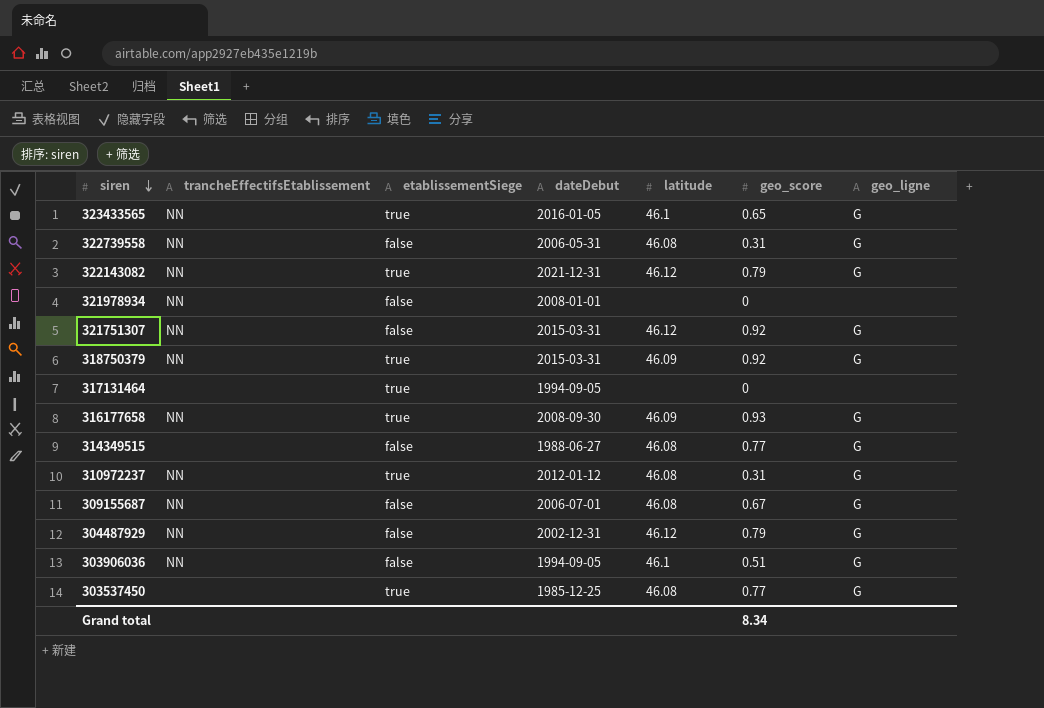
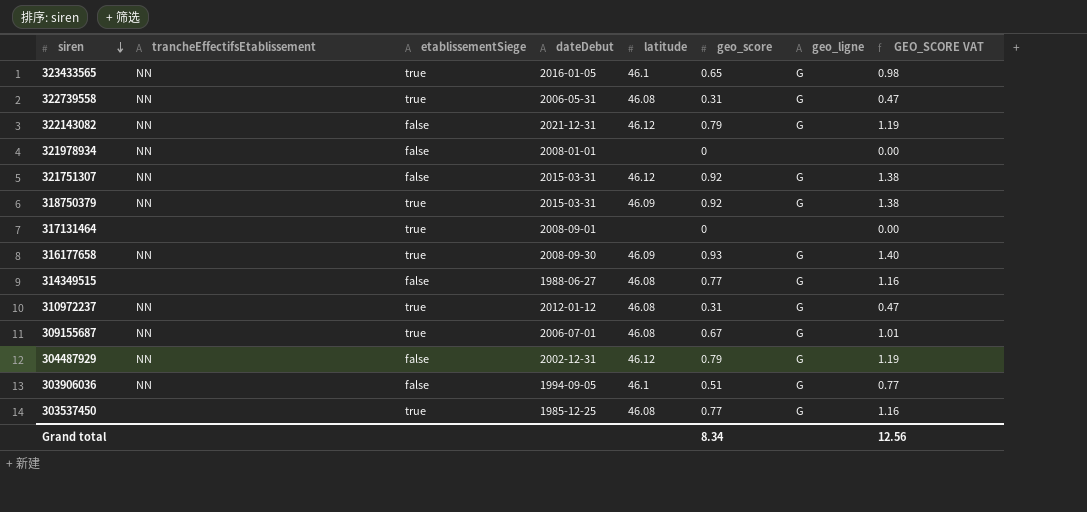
column GEO_SCORE VAT | formula: none -> [geo_score] * 1.5
322739558 | etablissementSiege: false -> true
322143082 | etablissementSiege: true -> false
317131464 | dateDebut: 1994-09-05 -> 2008-09-01
309155687 | etablissementSiege: false -> true

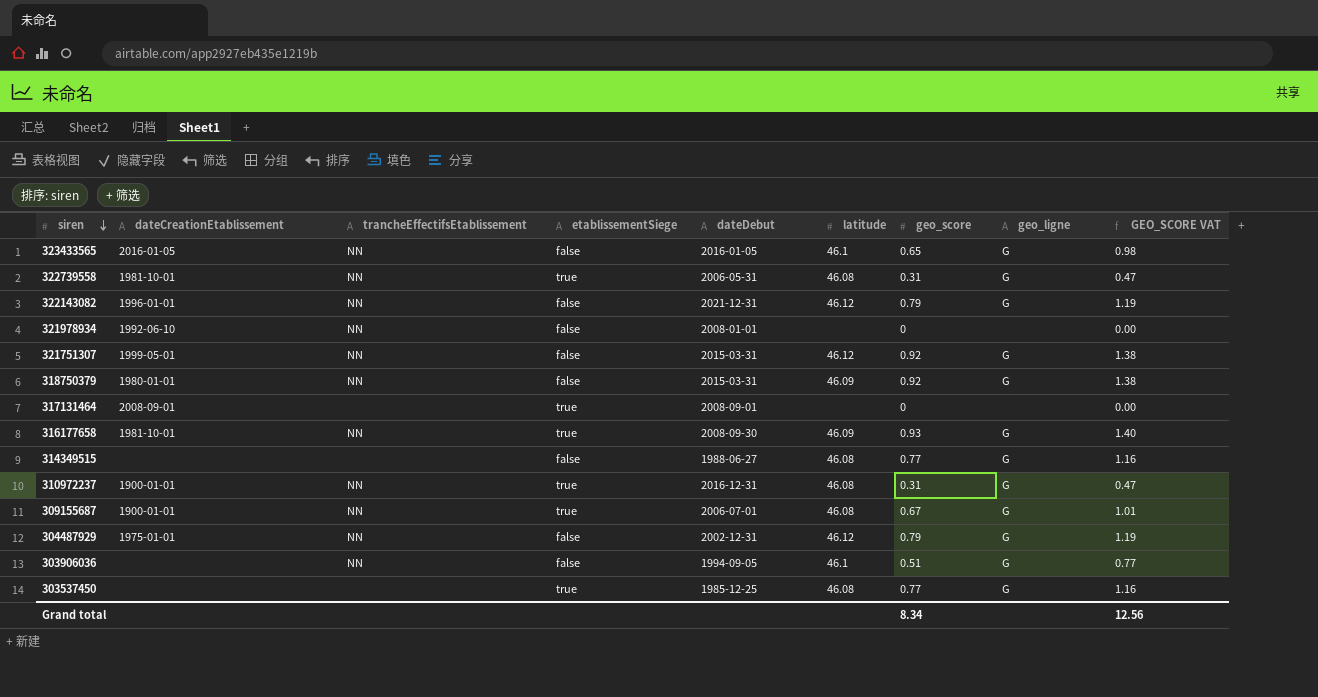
column dateCreationEtablissement | position: none -> 2
323433565 | etablissementSiege: true -> false
318750379 | etablissementSiege: true -> false
310972237 | dateDebut: 2012-01-12 -> 2016-12-31

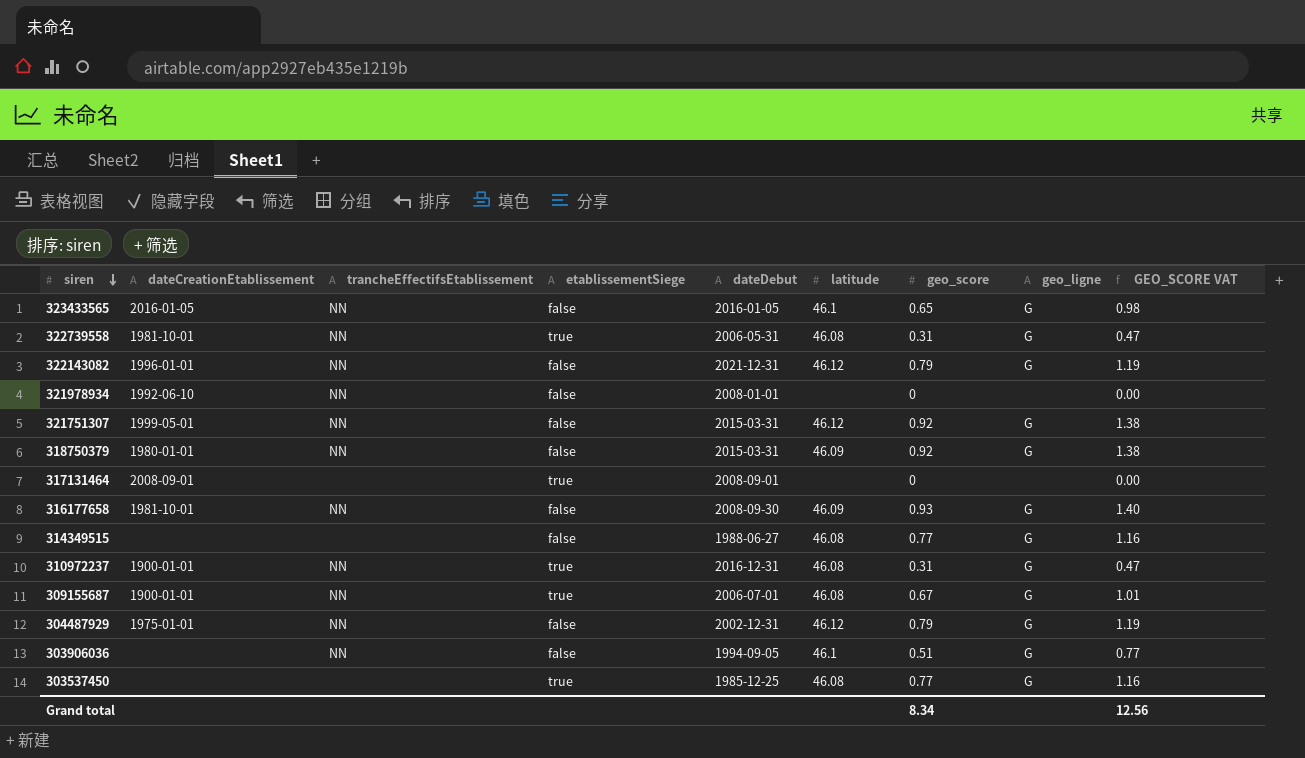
316177658 | etablissementSiege: true -> false

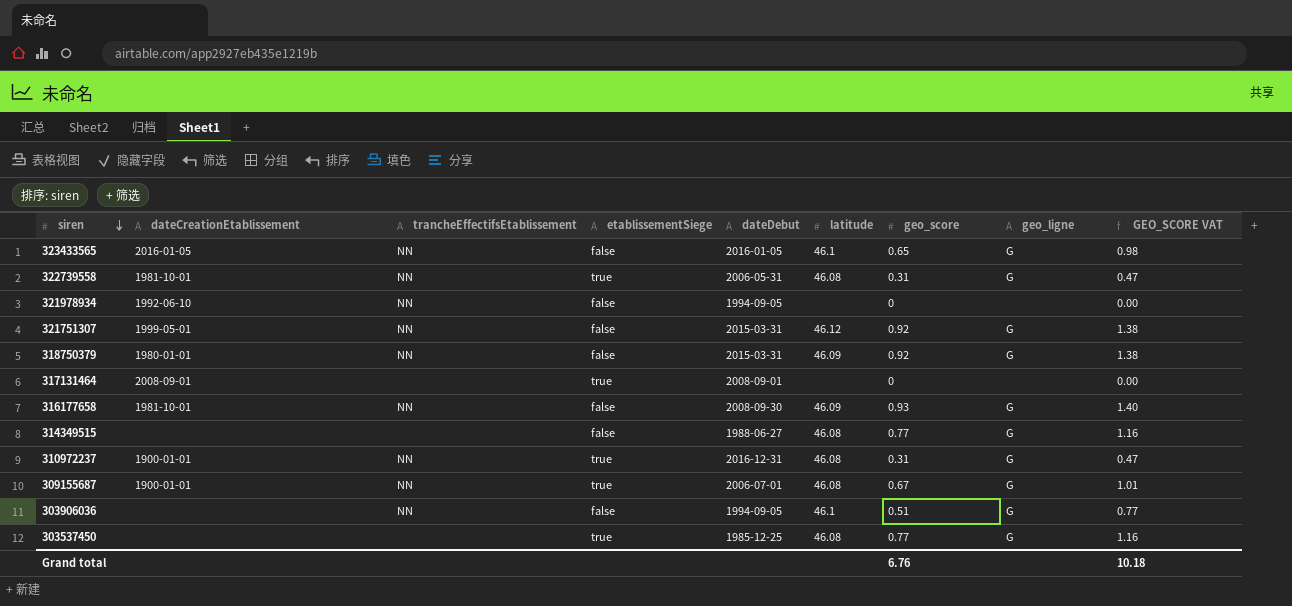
row 322143082: 1996-01-01 | NN | false | 2021-12-31 | 46.12 | 0.79 | G | 1.19 -> none
row 304487929: 1975-01-01 | NN | false | 2002-12-31 | 46.12 | 0.79 | G | 1.19 -> none
321978934 | dateDebut: 2008-01-01 -> 1994-09-05
Grand total | geo_score: 8.34 -> 6.76
Grand total | GEO_SCORE VAT: 12.56 -> 10.18

